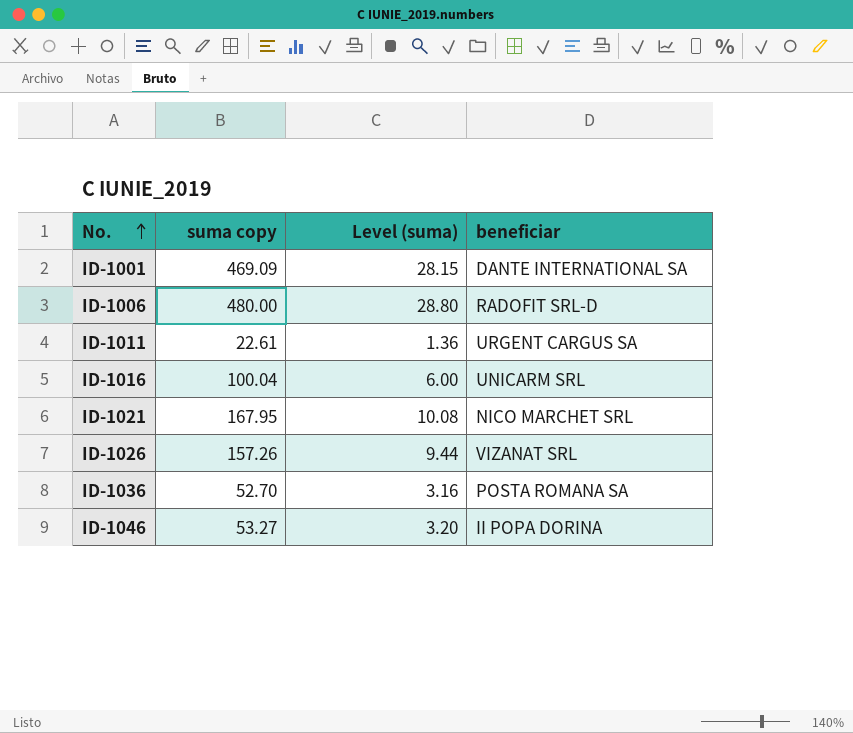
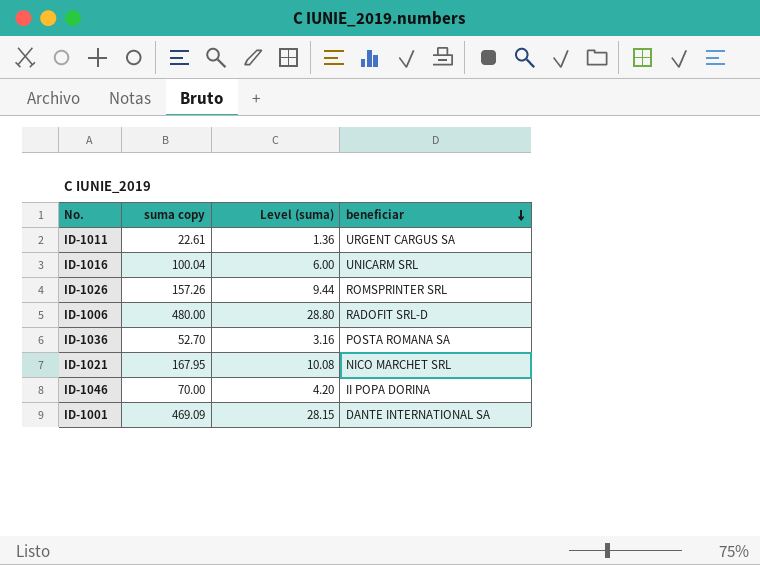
row order: No. ascending -> beneficiar descending
ID-1026 | beneficiar: VIZANAT SRL -> ROMSPRINTER SRL
ID-1046 | suma copy: 53.27 -> 70.00
ID-1046 | Level (suma): 3.20 -> 4.20

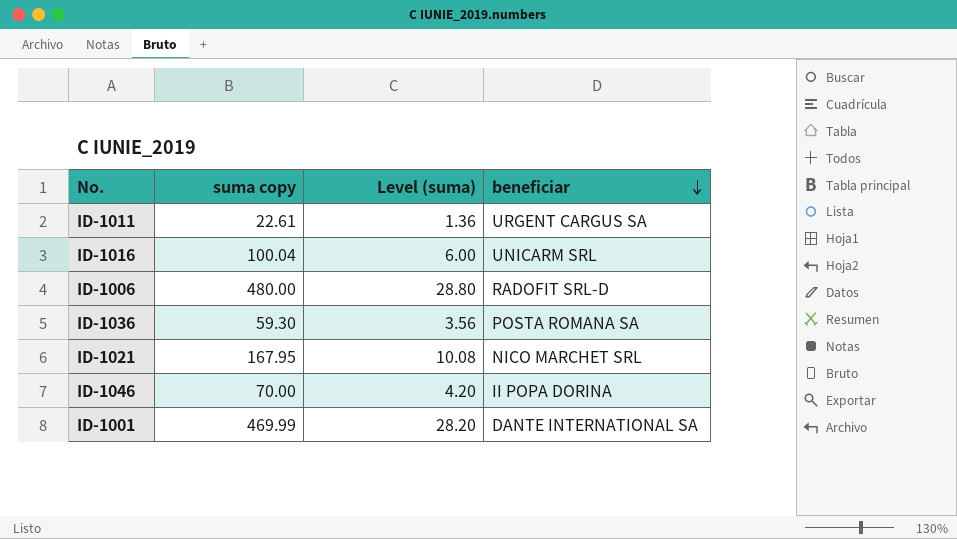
row ID-1026: 157.26 | 9.44 | ROMSPRINTER SRL -> none
ID-1036 | suma copy: 52.70 -> 59.30
ID-1036 | Level (suma): 3.16 -> 3.56
ID-1001 | suma copy: 469.09 -> 469.99
ID-1001 | Level (suma): 28.15 -> 28.20

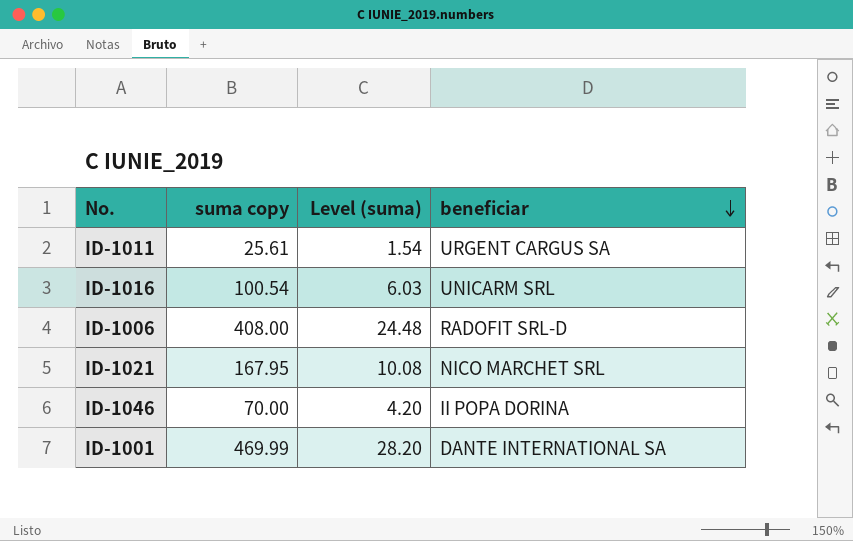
row ID-1036: 59.30 | 3.56 | POSTA ROMANA SA -> none
ID-1011 | suma copy: 22.61 -> 25.61
ID-1011 | Level (suma): 1.36 -> 1.54
ID-1016 | suma copy: 100.04 -> 100.54
ID-1016 | Level (suma): 6.00 -> 6.03
ID-1006 | suma copy: 480.00 -> 408.00
ID-1006 | Level (suma): 28.80 -> 24.48

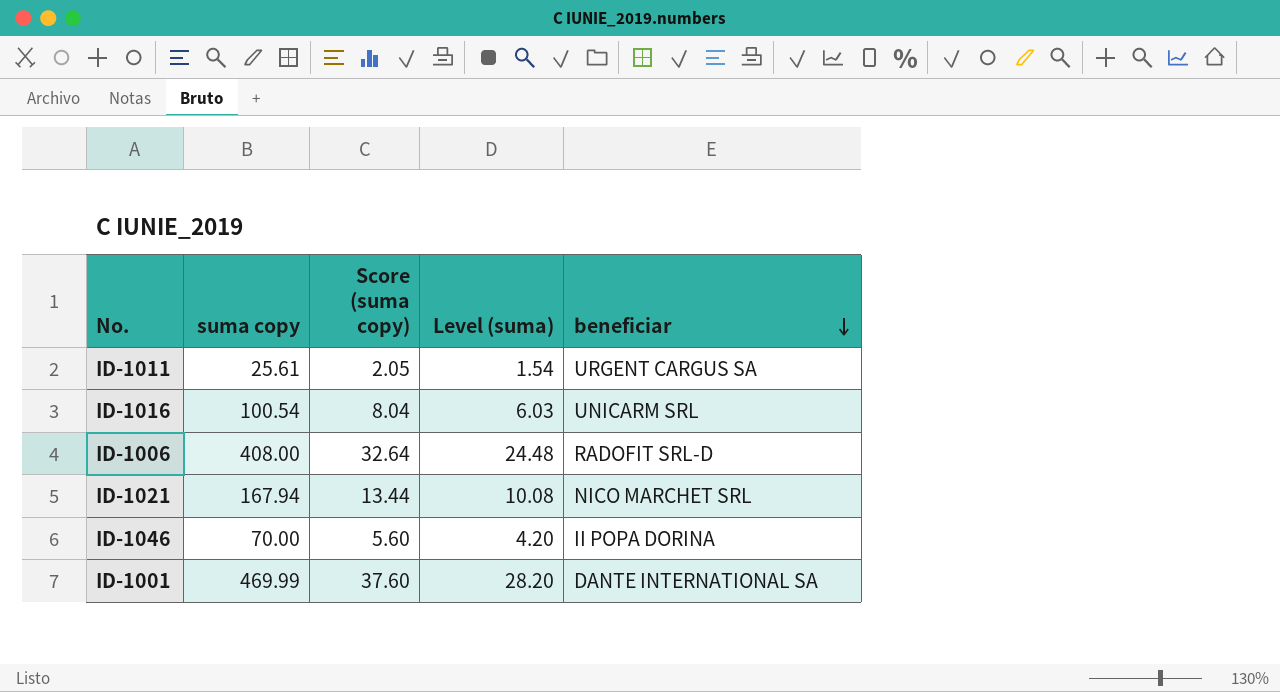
column Score (suma copy) | formula: none -> [suma copy] * 0.08
ID-1021 | suma copy: 167.95 -> 167.94

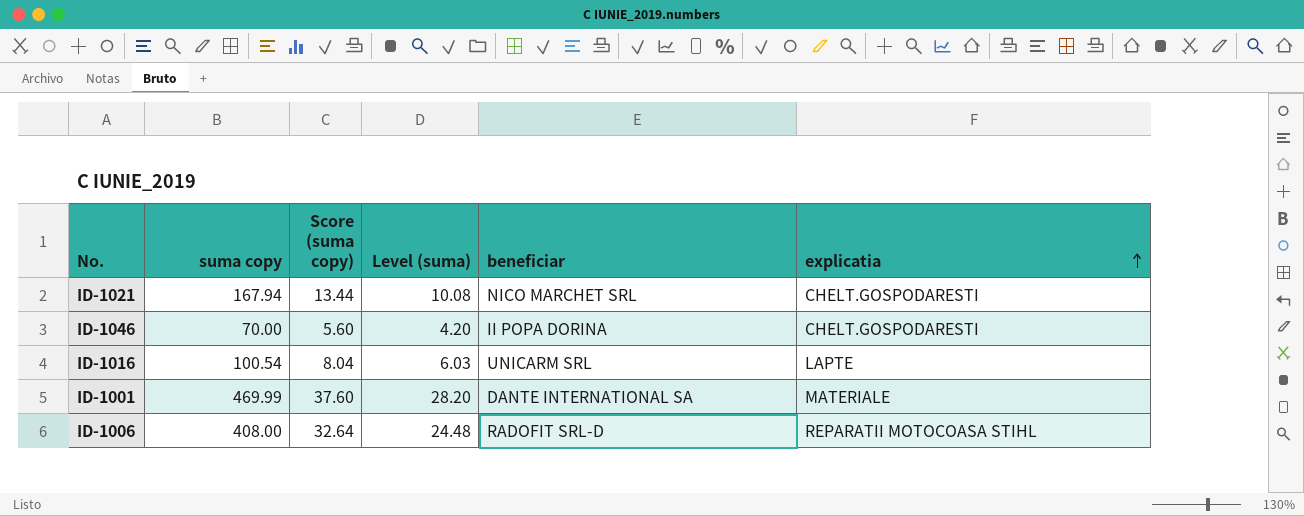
row order: beneficiar descending -> explicatia ascending
column explicatia | position: none -> 6
row ID-1011: 25.61 | 2.05 | 1.54 | URGENT CARGUS SA -> none

